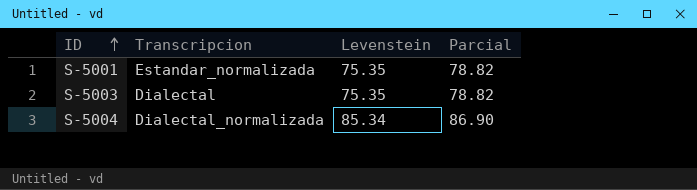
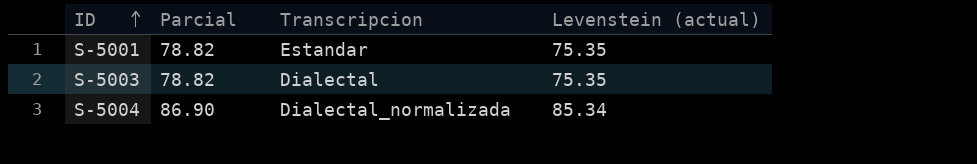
column Parcial | position: 4 -> 2
column name: Levenstein -> Levenstein (actual)
S-5001 | Transcripcion: Estandar_normalizada -> Estandar

